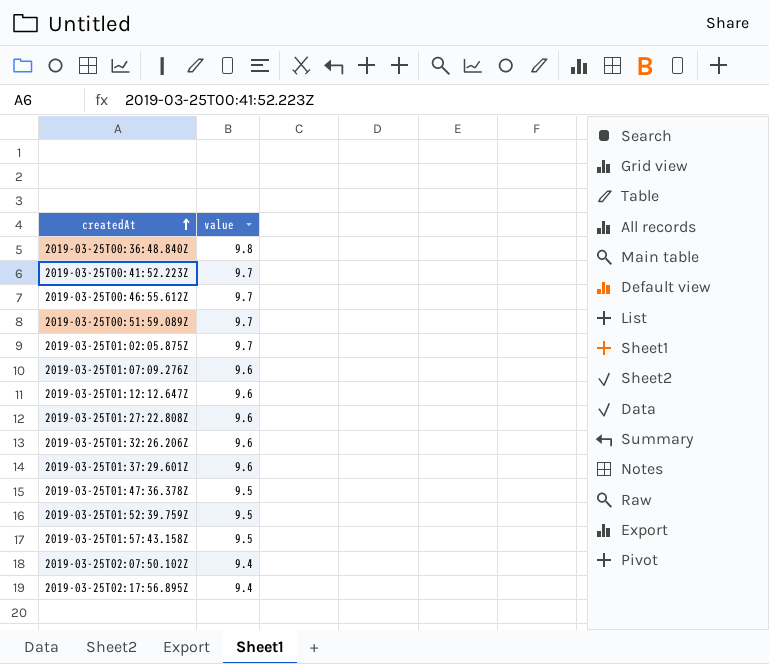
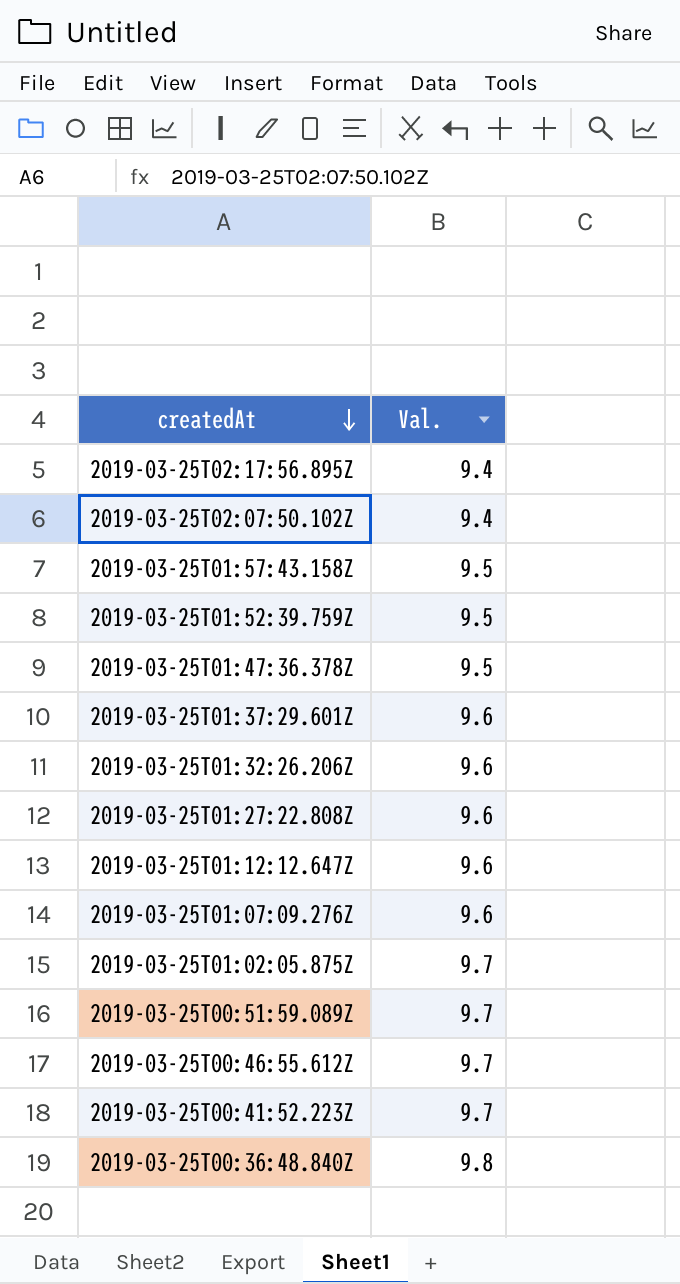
row order: createdAt ascending -> createdAt descending
column name: value -> Val.

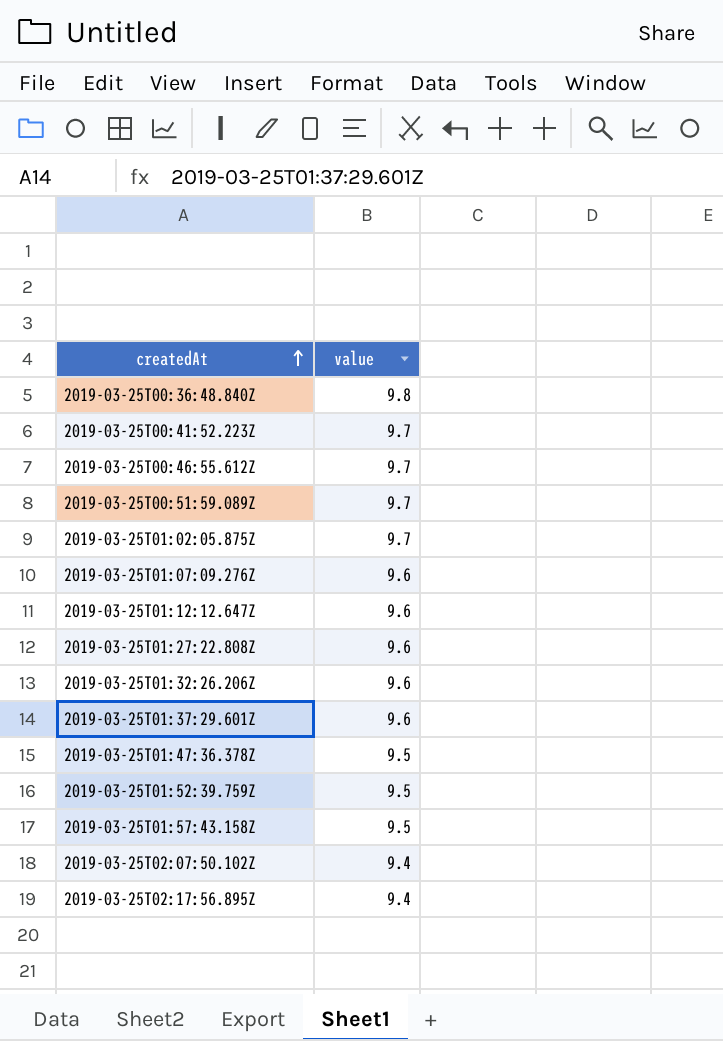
row order: createdAt descending -> createdAt ascending
column name: Val. -> value

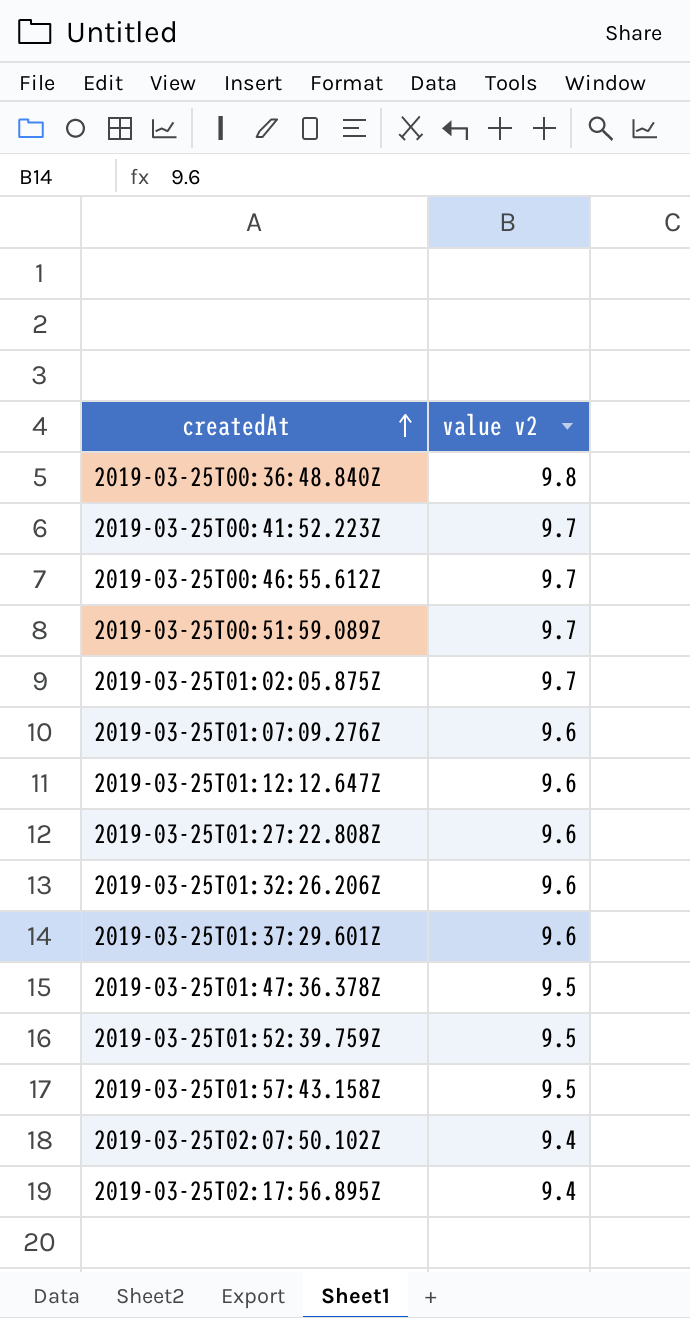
column name: value -> value v2

